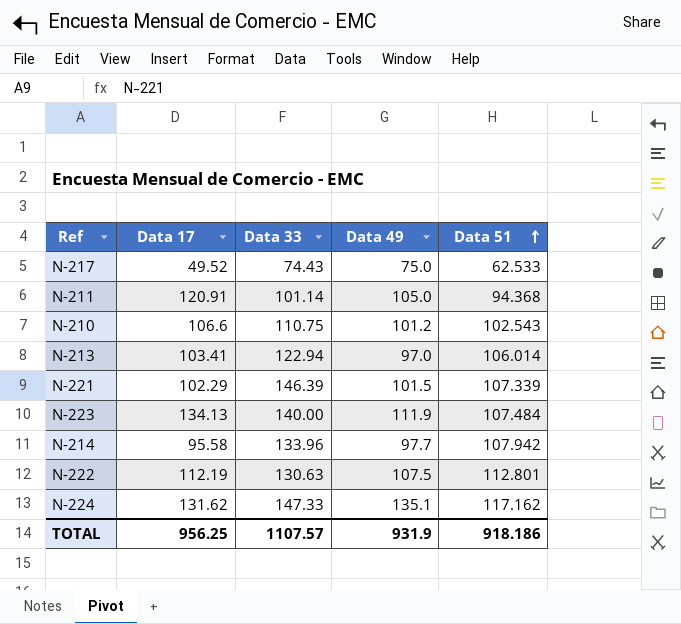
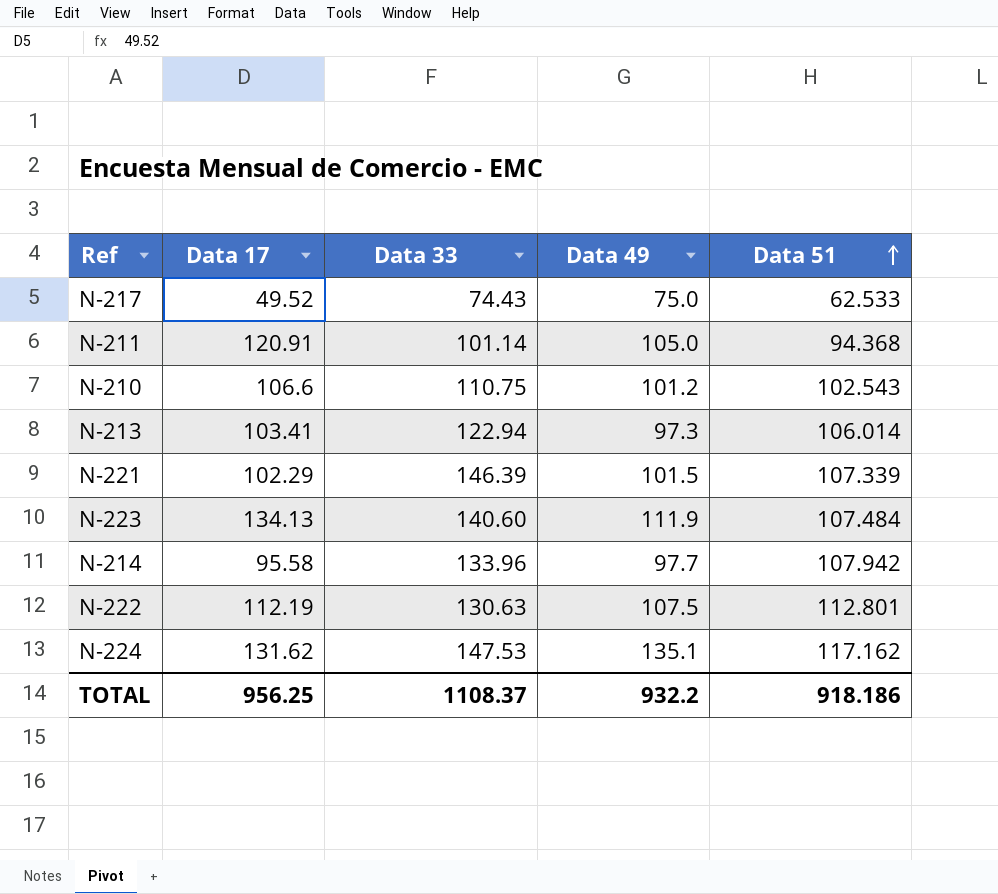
N-213 | Data 49: 97.0 -> 97.3
N-223 | Data 33: 140.00 -> 140.60
N-224 | Data 33: 147.33 -> 147.53
TOTAL | Data 33: 1107.57 -> 1108.37
TOTAL | Data 49: 931.9 -> 932.2

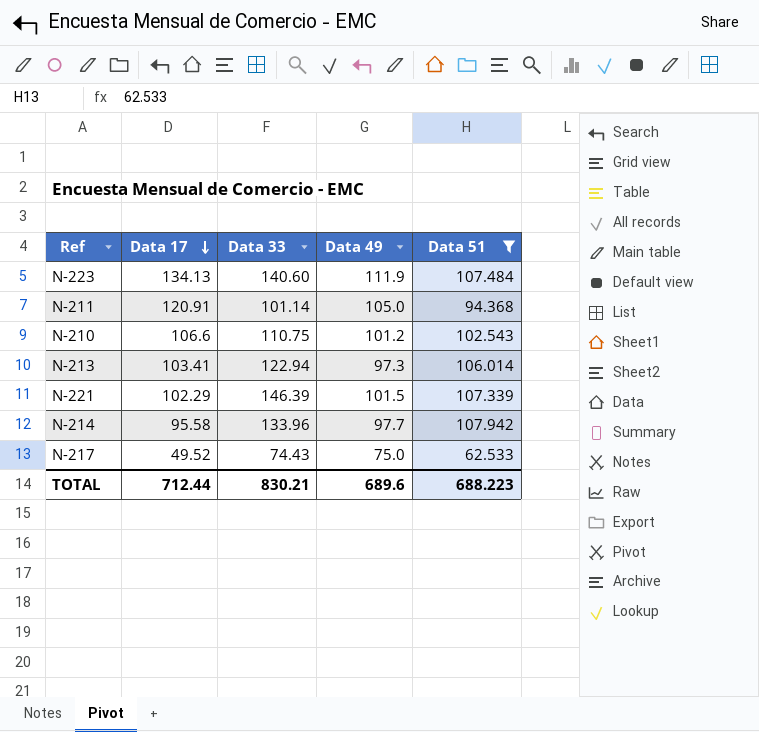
filter: none -> Data 51 <= 107.942
row order: Data 51 ascending -> Data 17 descending
TOTAL | Data 17: 956.25 -> 712.44
TOTAL | Data 33: 1108.37 -> 830.21
TOTAL | Data 49: 932.2 -> 689.6
TOTAL | Data 51: 918.186 -> 688.223

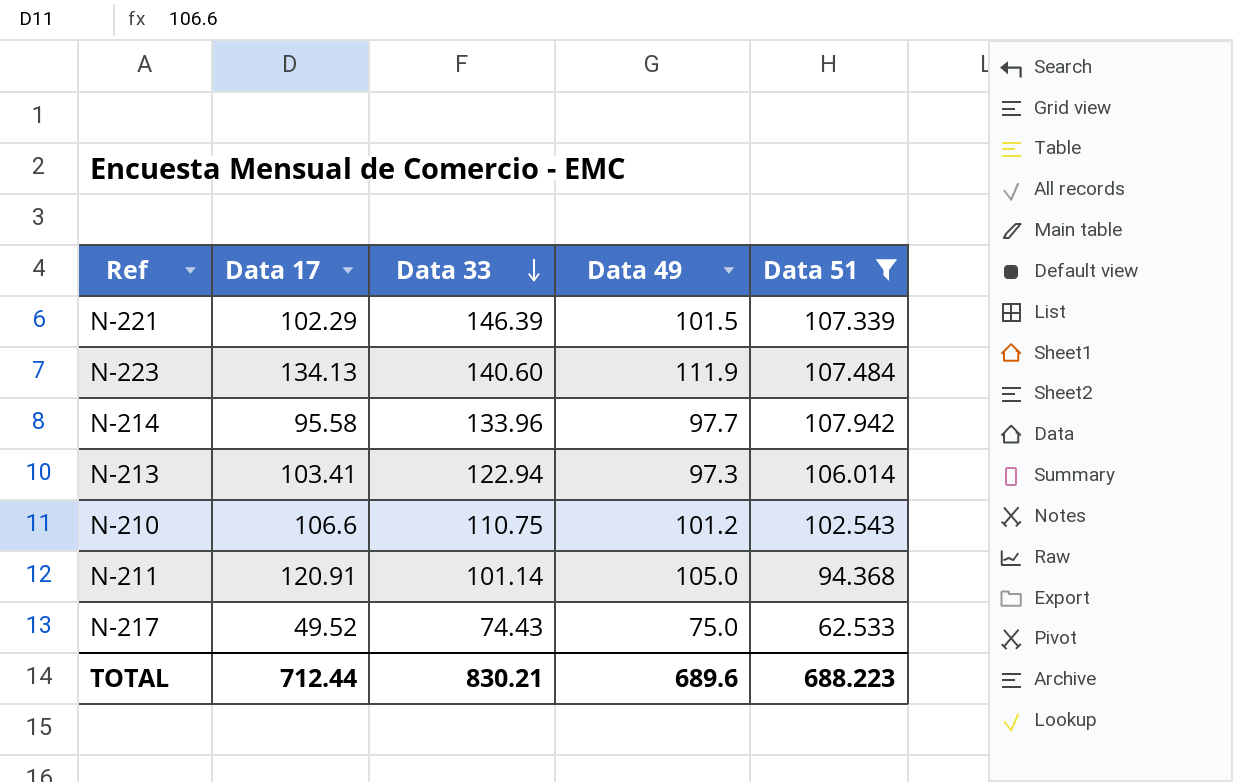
row order: Data 17 descending -> Data 33 descending

